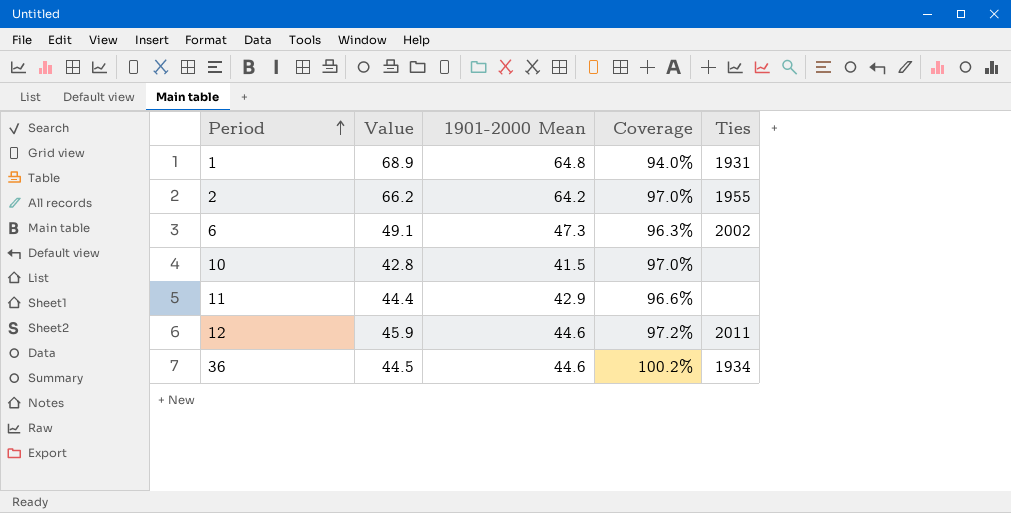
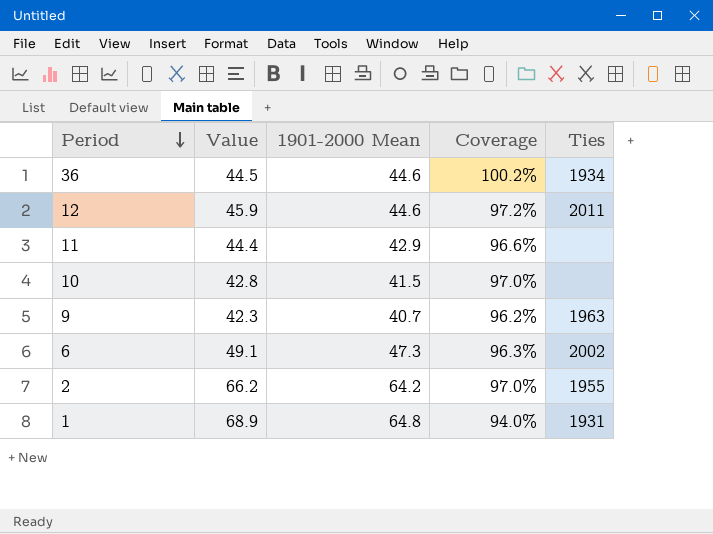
row order: Period ascending -> Period descending
row 9: none -> 42.3 | 40.7 | 96.2% | 1963

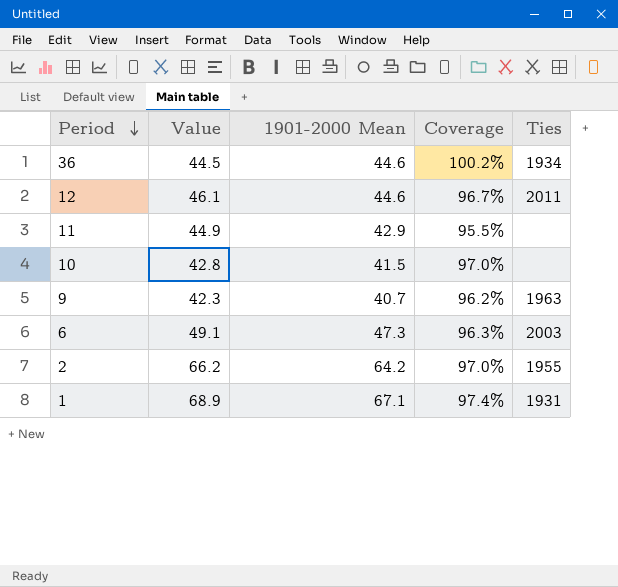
12 | Value: 45.9 -> 46.1
12 | Coverage: 97.2% -> 96.7%
11 | Value: 44.4 -> 44.9
11 | Coverage: 96.6% -> 95.5%
6 | Ties: 2002 -> 2003
1 | 1901-2000 Mean: 64.8 -> 67.1
1 | Coverage: 94.0% -> 97.4%

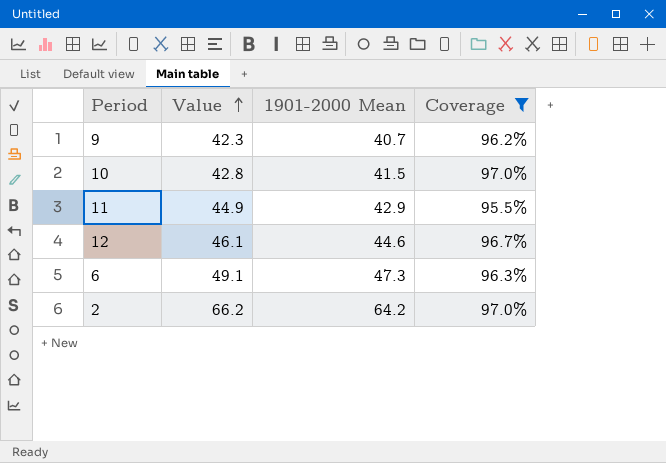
filter: none -> Coverage <= 97.0%
row order: Period descending -> Value ascending
column Ties | position: 5 -> none

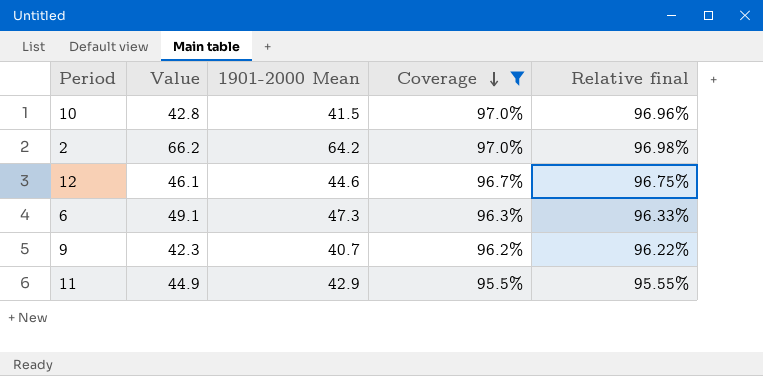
row order: Value ascending -> Coverage descending
column Relative final | formula: none -> [1901-2000 Mean] / [Value]

